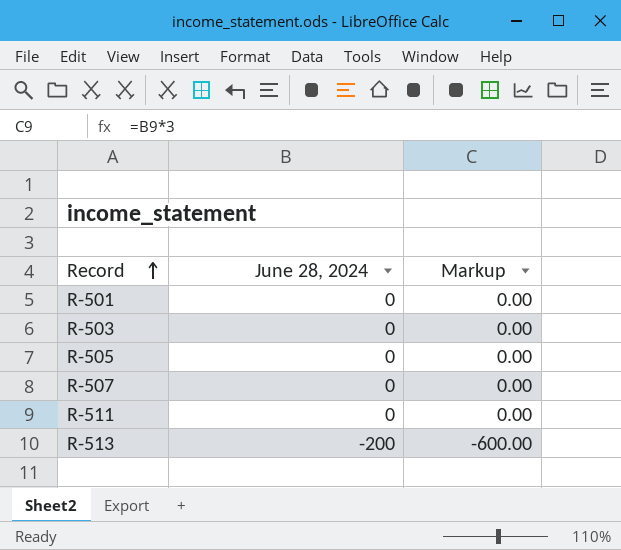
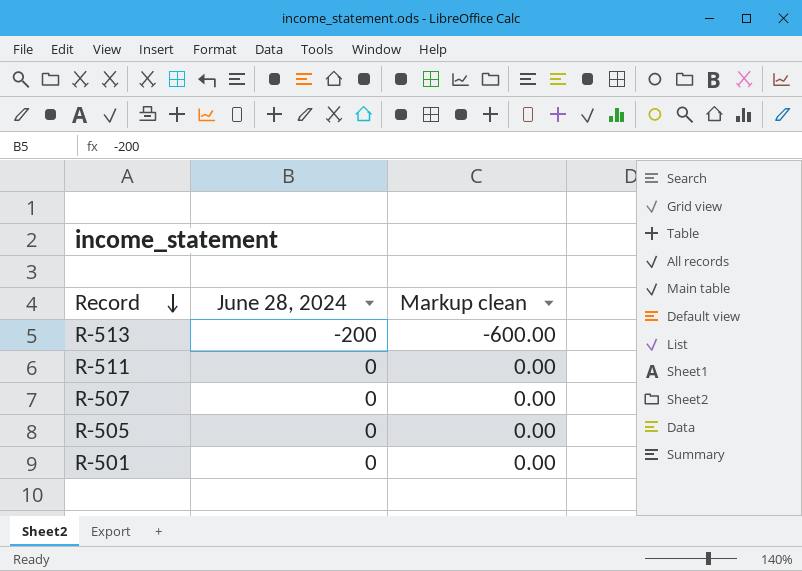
row order: Record ascending -> Record descending
column name: Markup -> Markup clean
row R-503: 0 | 0.00 -> none

